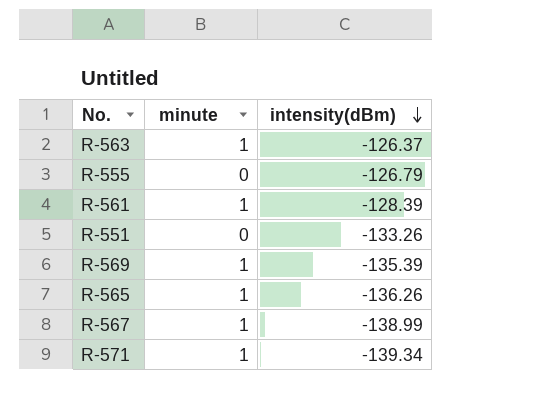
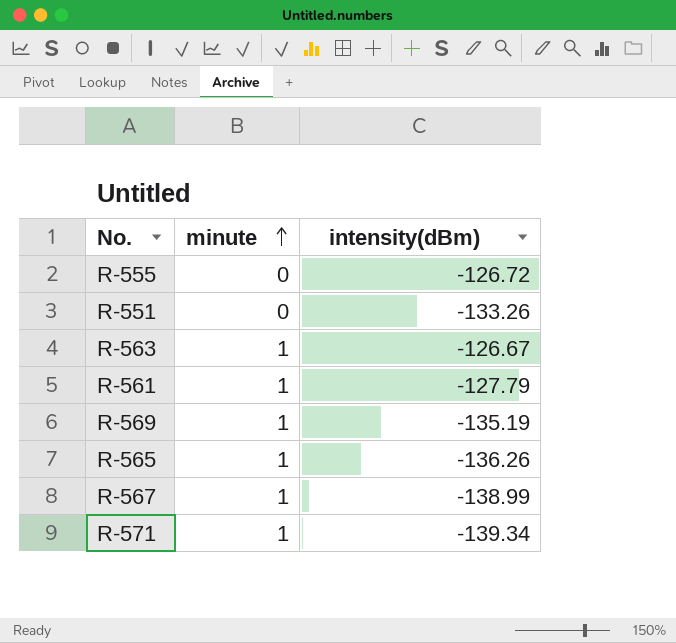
row order: intensity(dBm) descending -> minute ascending
R-555 | intensity(dBm): -126.79 -> -126.72
R-563 | intensity(dBm): -126.37 -> -126.67
R-561 | intensity(dBm): -128.39 -> -127.79
R-569 | intensity(dBm): -135.39 -> -135.19

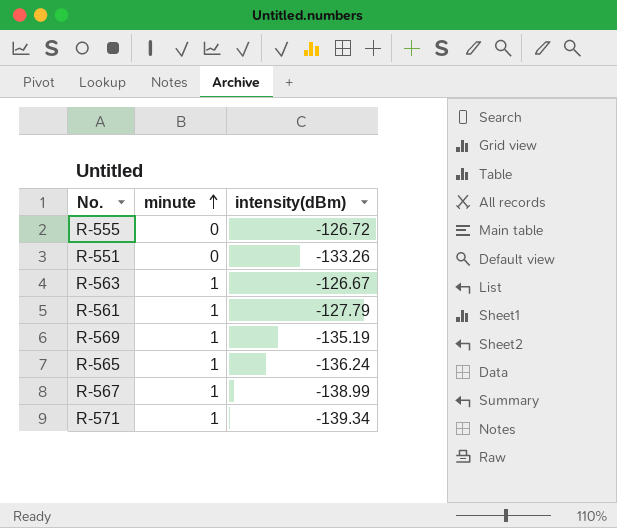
R-565 | intensity(dBm): -136.26 -> -136.24

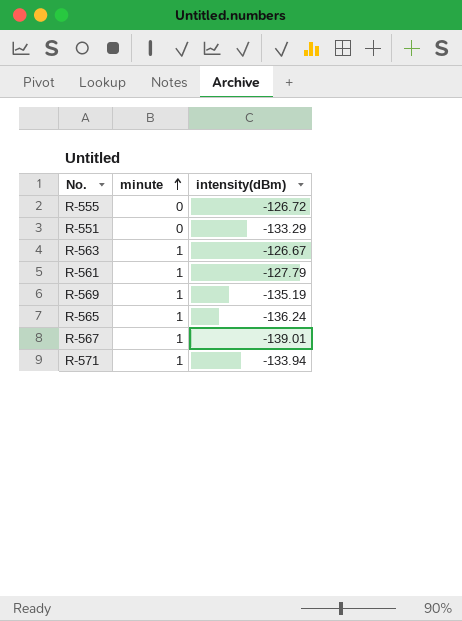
R-551 | intensity(dBm): -133.26 -> -133.29
R-567 | intensity(dBm): -138.99 -> -139.01
R-571 | intensity(dBm): -139.34 -> -133.94

